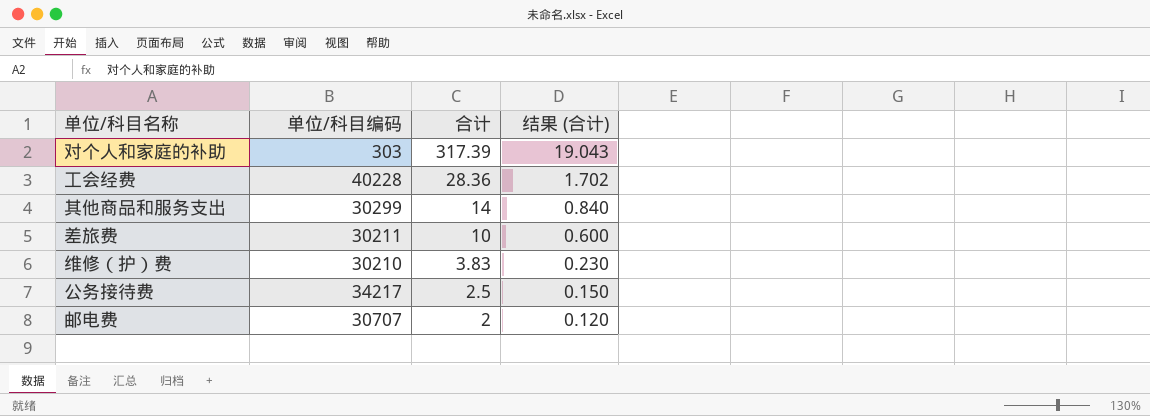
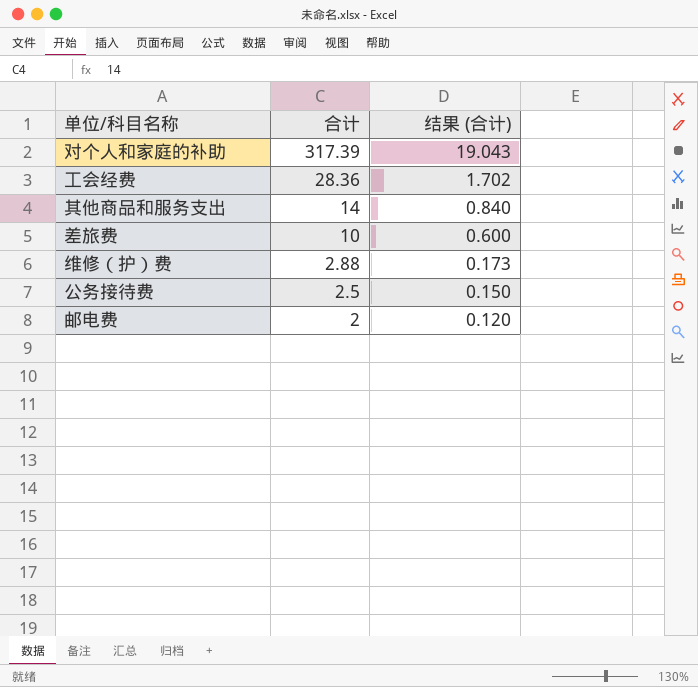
column 单位/科目编码 | position: 2 -> none
维修（护）费 | 合计: 3.83 -> 2.88
维修（护）费 | 结果 (合计): 0.230 -> 0.173

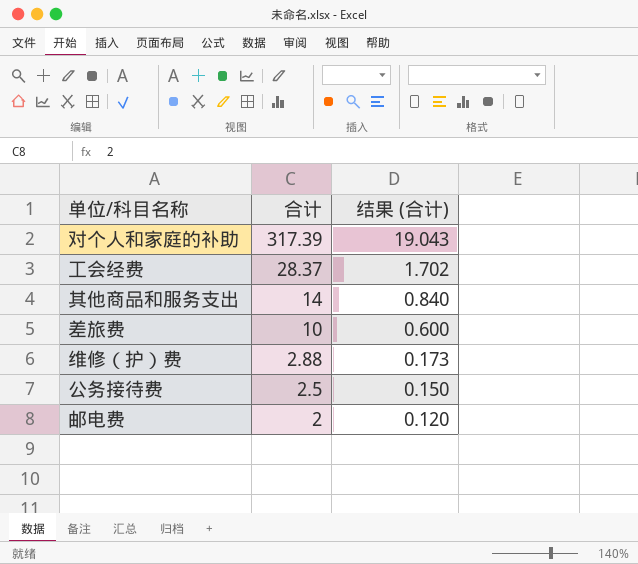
工会经费 | 合计: 28.36 -> 28.37

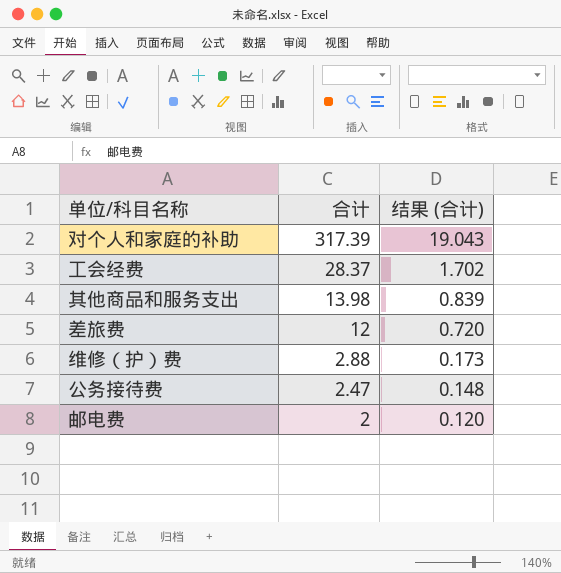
其他商品和服务支出 | 合计: 14 -> 13.98
其他商品和服务支出 | 结果 (合计): 0.840 -> 0.839
差旅费 | 合计: 10 -> 12
差旅费 | 结果 (合计): 0.600 -> 0.720
公务接待费 | 合计: 2.5 -> 2.47
公务接待费 | 结果 (合计): 0.150 -> 0.148

